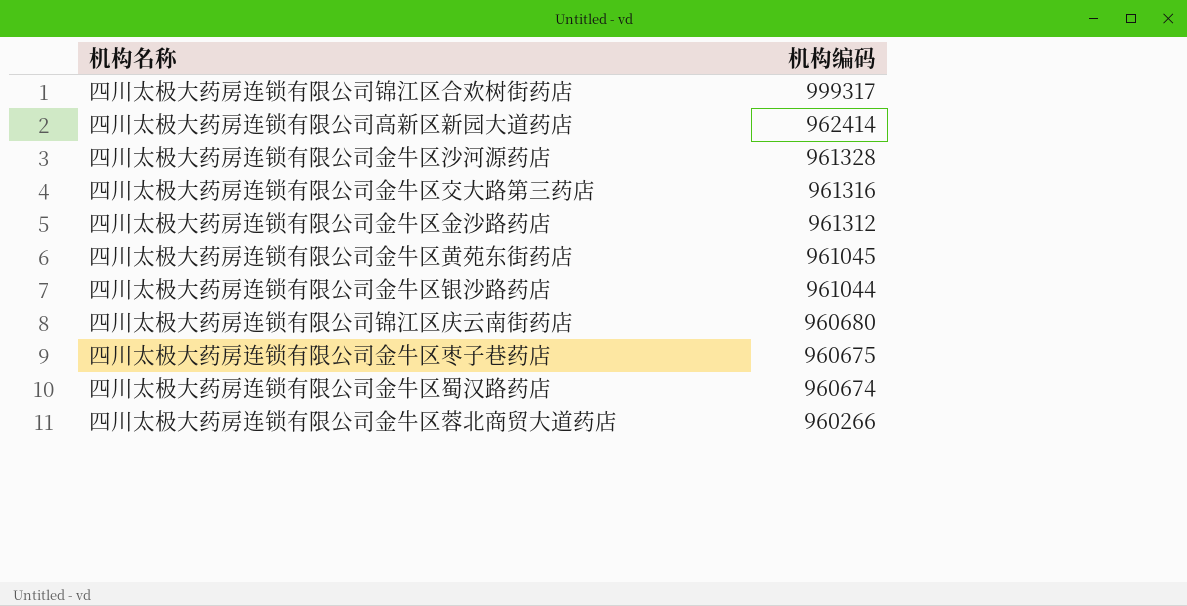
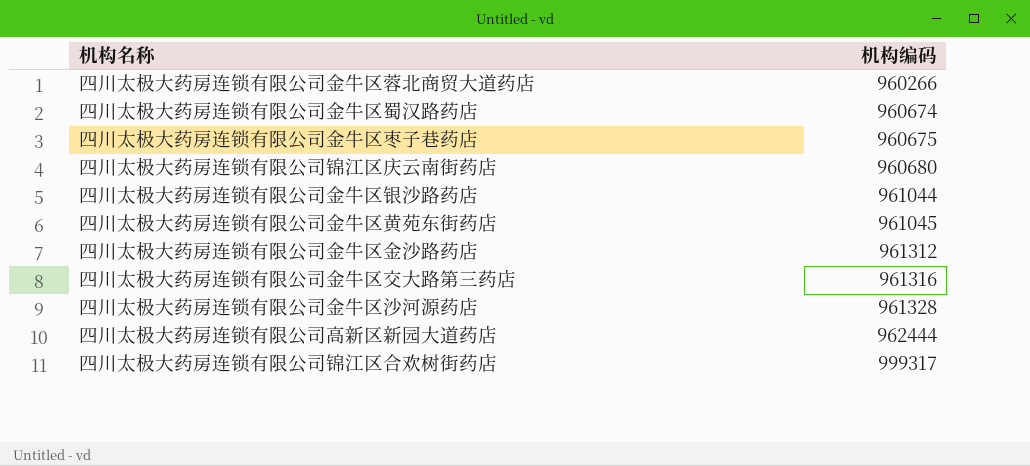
row order: 机构编码 descending -> 机构编码 ascending
四川太极大药房连锁有限公司高新区新园大道药店 | 机构编码: 962414 -> 962444

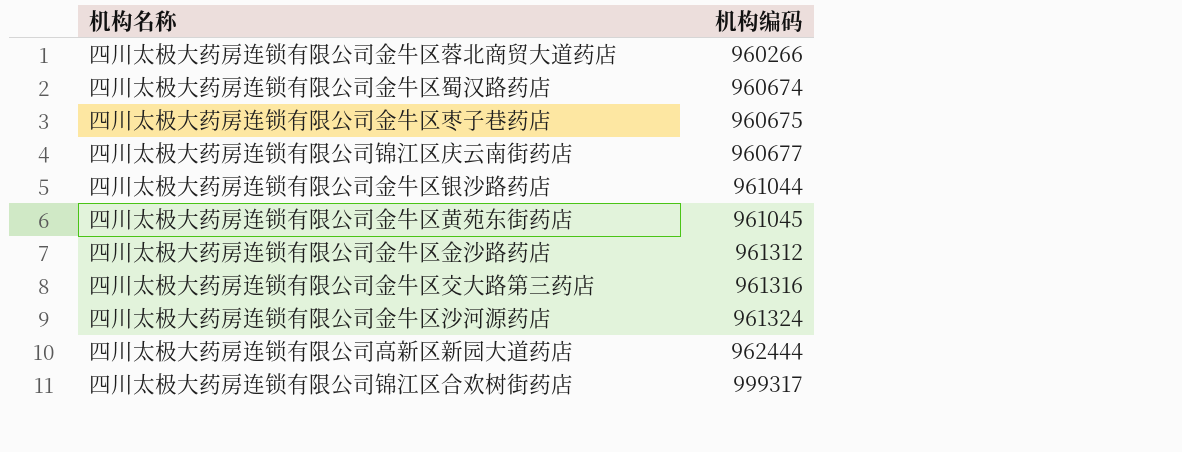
四川太极大药房连锁有限公司锦江区庆云南街药店 | 机构编码: 960680 -> 960677
四川太极大药房连锁有限公司金牛区沙河源药店 | 机构编码: 961328 -> 961324

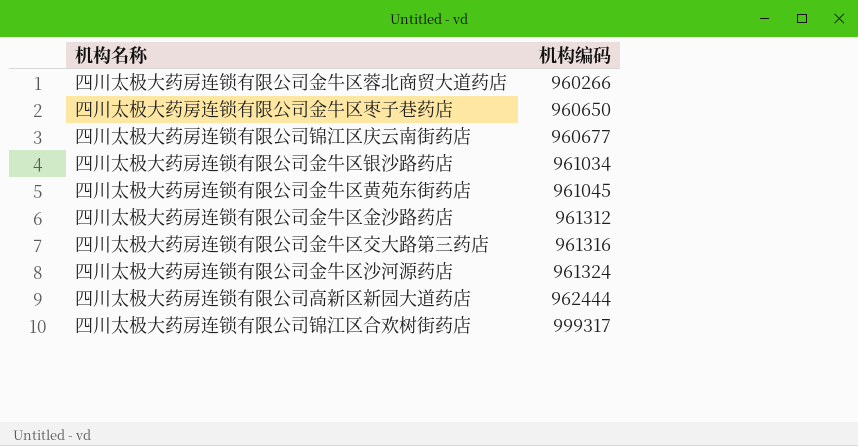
row 四川太极大药房连锁有限公司金牛区蜀汉路药店: 960674 -> none
四川太极大药房连锁有限公司金牛区枣子巷药店 | 机构编码: 960675 -> 960650
四川太极大药房连锁有限公司金牛区银沙路药店 | 机构编码: 961044 -> 961034

